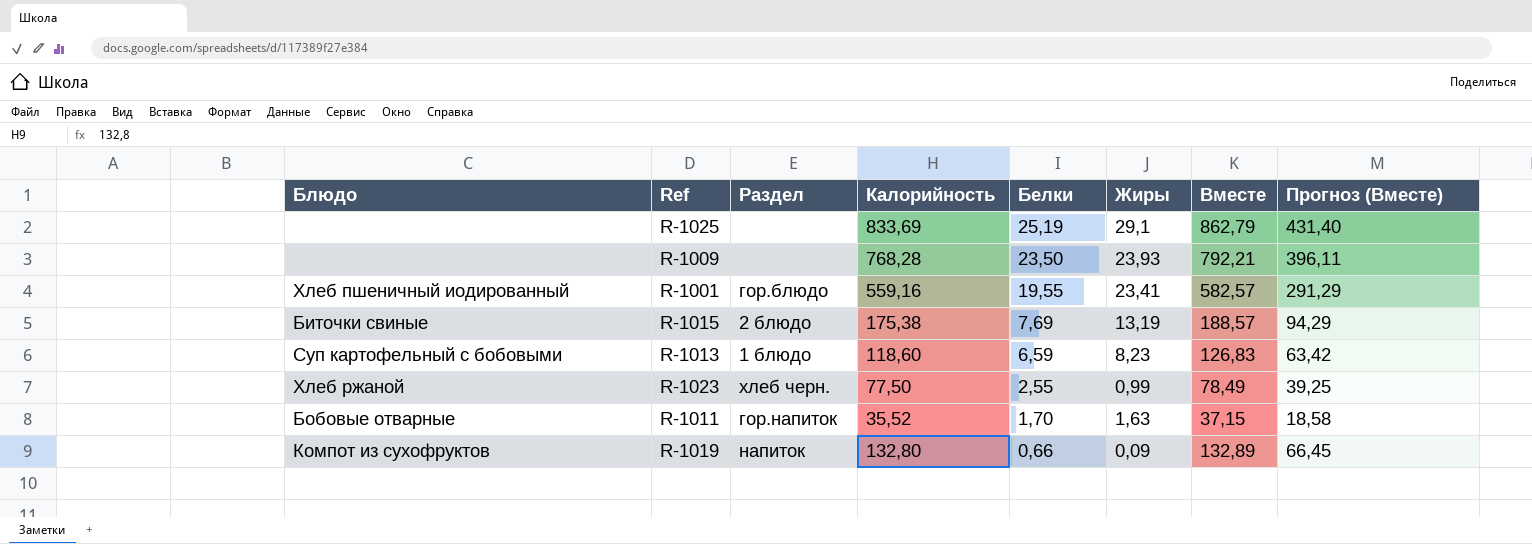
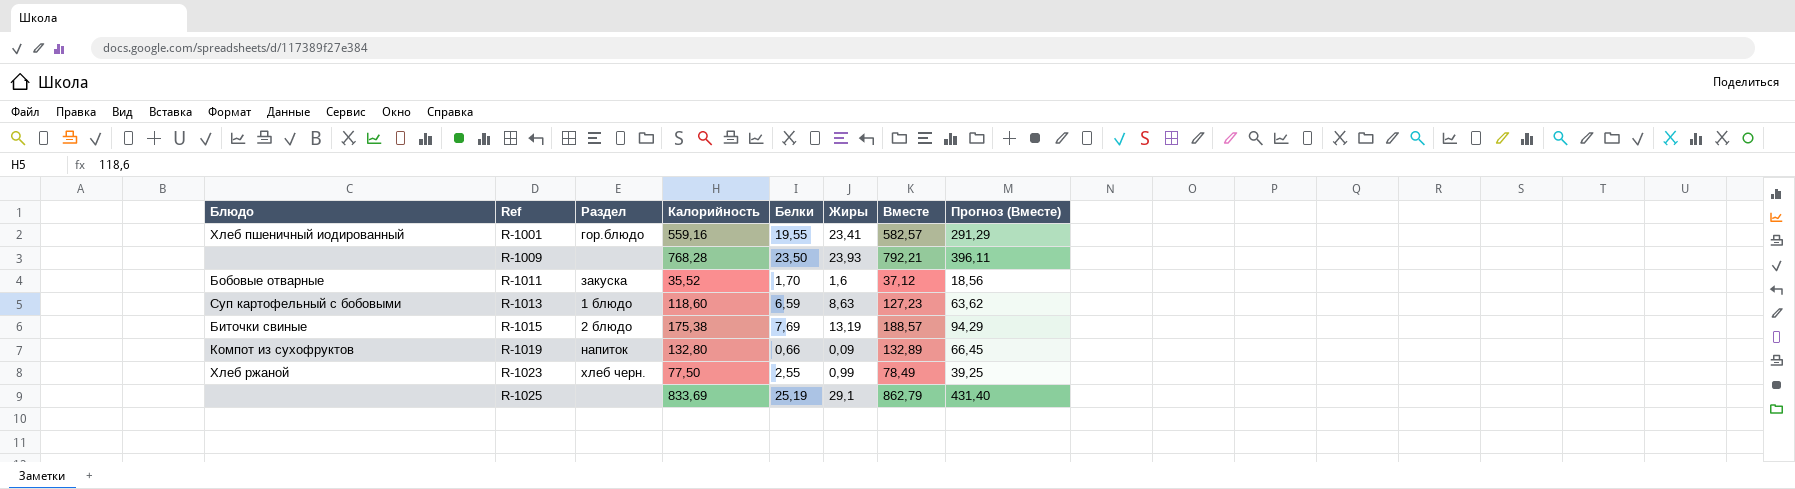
row order: Белки descending -> Ref ascending
R-1011 | Раздел: гор.напиток -> закуска
R-1011 | Жиры: 1,63 -> 1,6
R-1011 | Вместе: 37,15 -> 37,12
R-1011 | Прогноз (Вместе): 18,58 -> 18,56
R-1013 | Жиры: 8,23 -> 8,63
R-1013 | Вместе: 126,83 -> 127,23
R-1013 | Прогноз (Вместе): 63,42 -> 63,62

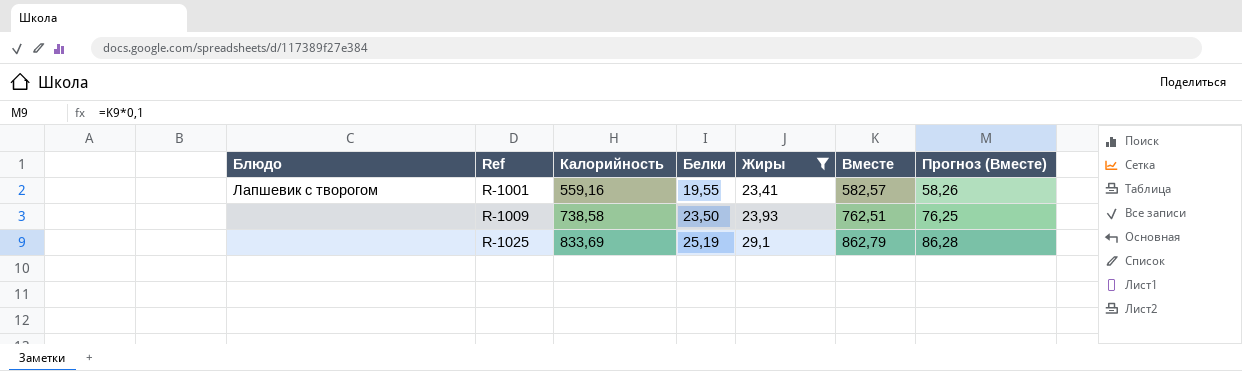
filter: none -> Жиры >= 23,41
column Раздел | position: 3 -> none
column Прогноз (Вместе) | formula: [Вместе] * 0,5 -> [Вместе] * 0,1
R-1001 | Блюдо: Хлеб пшеничный иодированный -> Лапшевик с творогом
R-1009 | Калорийность: 768,28 -> 738,58
R-1009 | Вместе: 792,21 -> 762,51

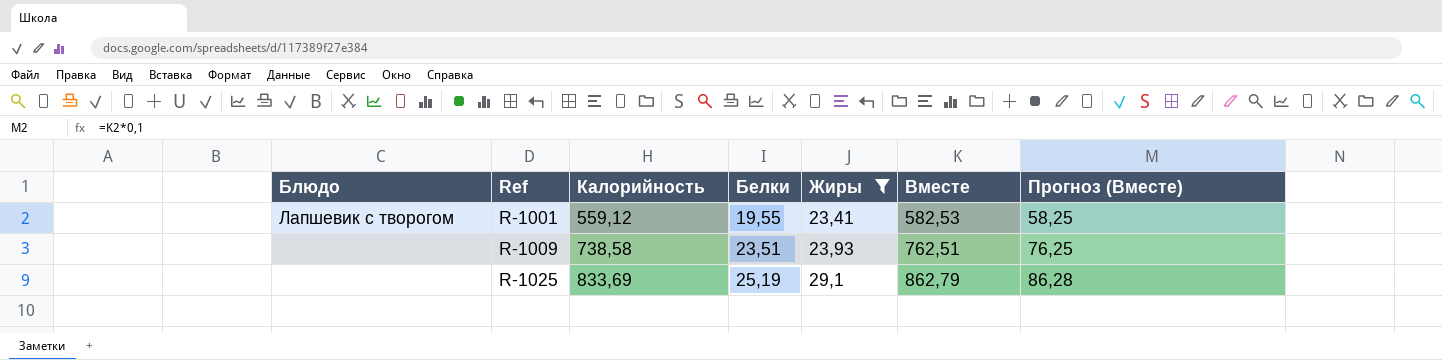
R-1001 | Калорийность: 559,16 -> 559,12
R-1001 | Вместе: 582,57 -> 582,53
R-1001 | Прогноз (Вместе): 58,26 -> 58,25
R-1009 | Белки: 23,50 -> 23,51

